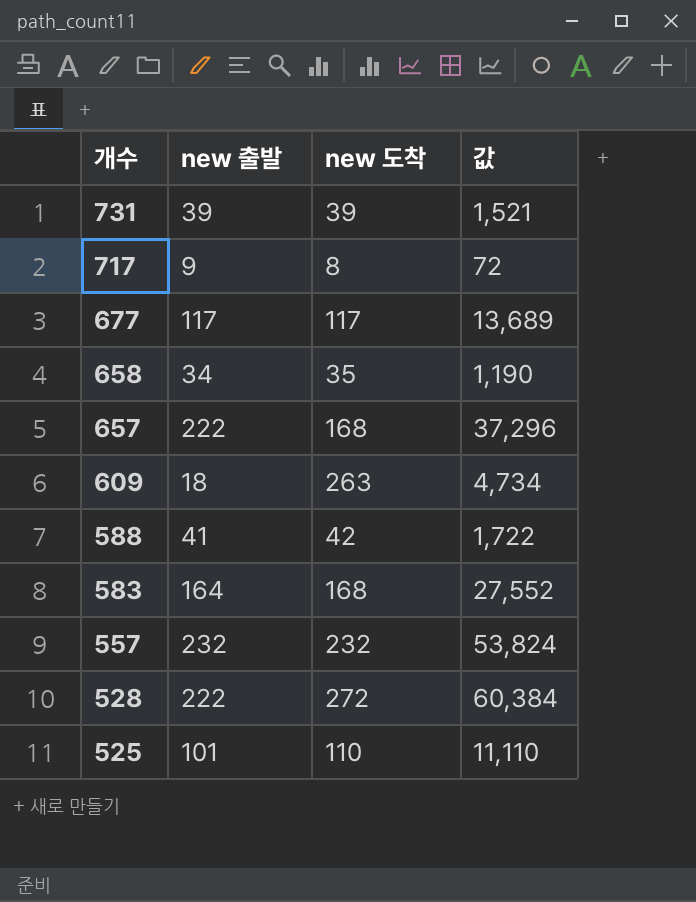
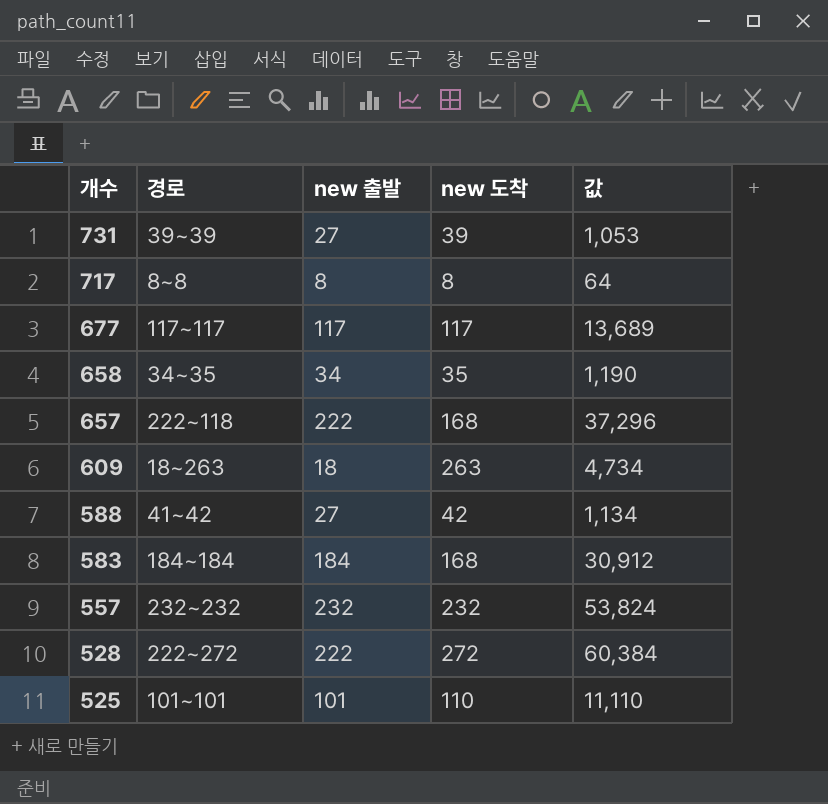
column 경로 | position: none -> 2
731 | new 출발: 39 -> 27
731 | 값: 1,521 -> 1,053
717 | new 출발: 9 -> 8
717 | 값: 72 -> 64
588 | new 출발: 41 -> 27
588 | 값: 1,722 -> 1,134
583 | new 출발: 164 -> 184
583 | 값: 27,552 -> 30,912

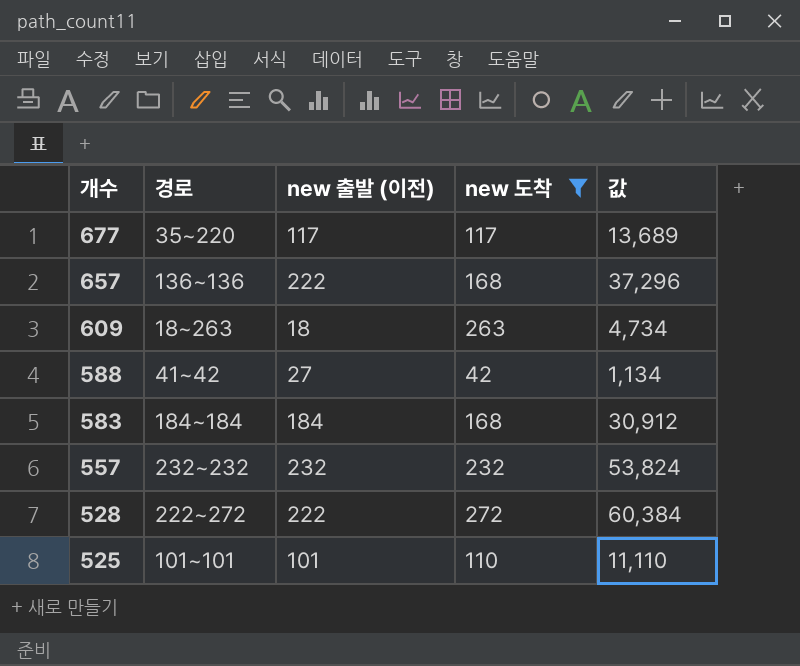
filter: none -> new 도착 >= 42
column name: new 출발 -> new 출발 (이전)
677 | 경로: 117~117 -> 35~220
657 | 경로: 222~118 -> 136~136

